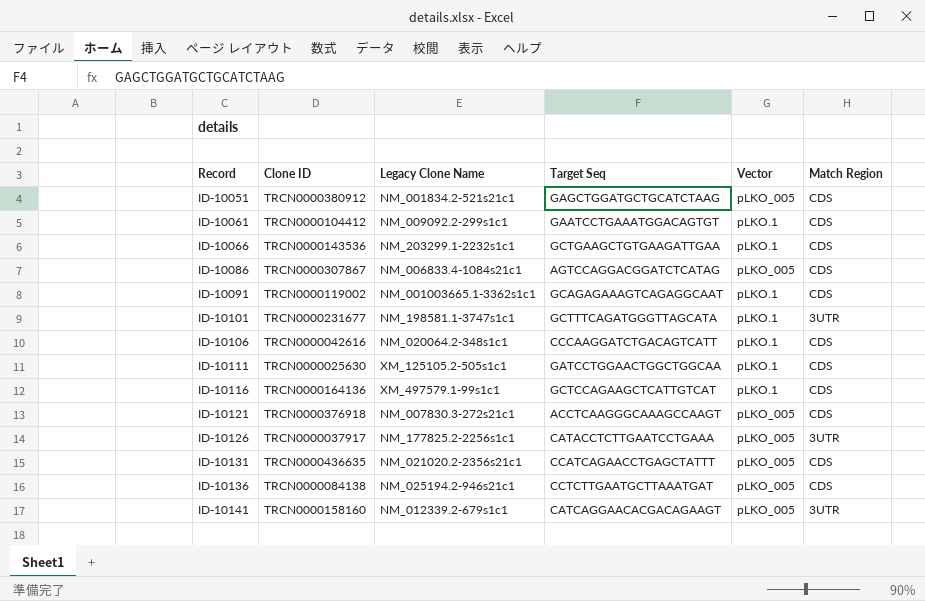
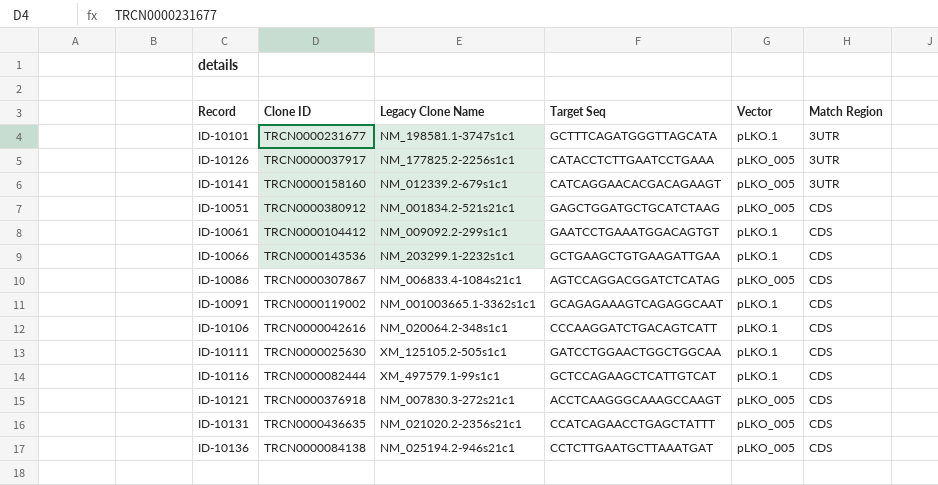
row order: Record ascending -> Match Region ascending
ID-10116 | Clone ID: TRCN0000164136 -> TRCN0000082444

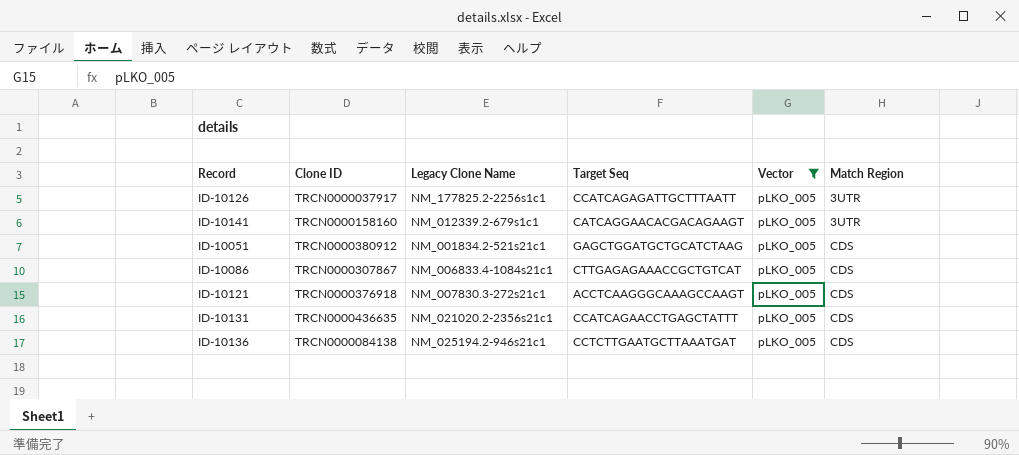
filter: none -> Vector = pLKO_005
ID-10126 | Target Seq: CATACCTCTTGAATCCTGAAA -> CCATCAGAGATTGCTTTAATT
ID-10086 | Target Seq: AGTCCAGGACGGATCTCATAG -> CTTGAGAGAAACCGCTGTCAT

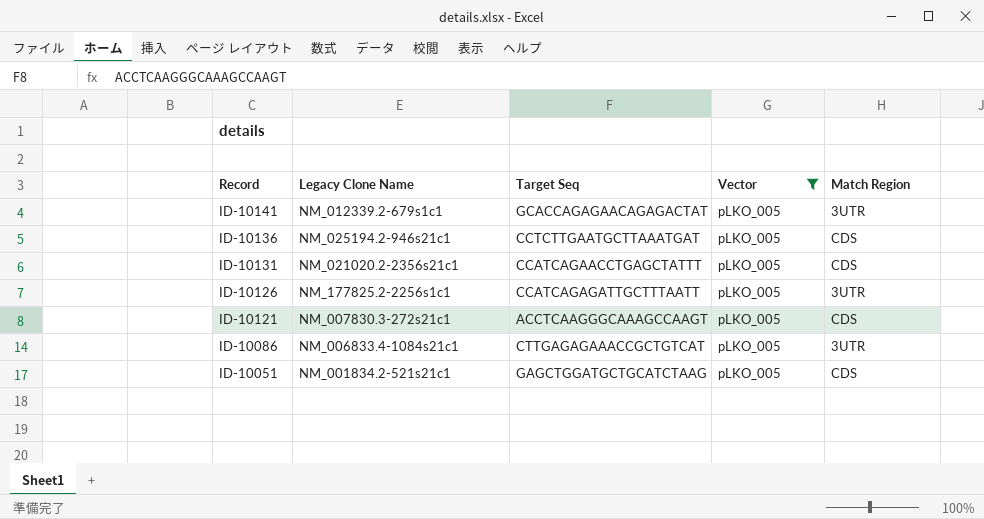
row order: Match Region ascending -> Record descending
column Clone ID | position: 2 -> none
ID-10141 | Target Seq: CATCAGGAACACGACAGAAGT -> GCACCAGAGAACAGAGACTAT
ID-10086 | Match Region: CDS -> 3UTR

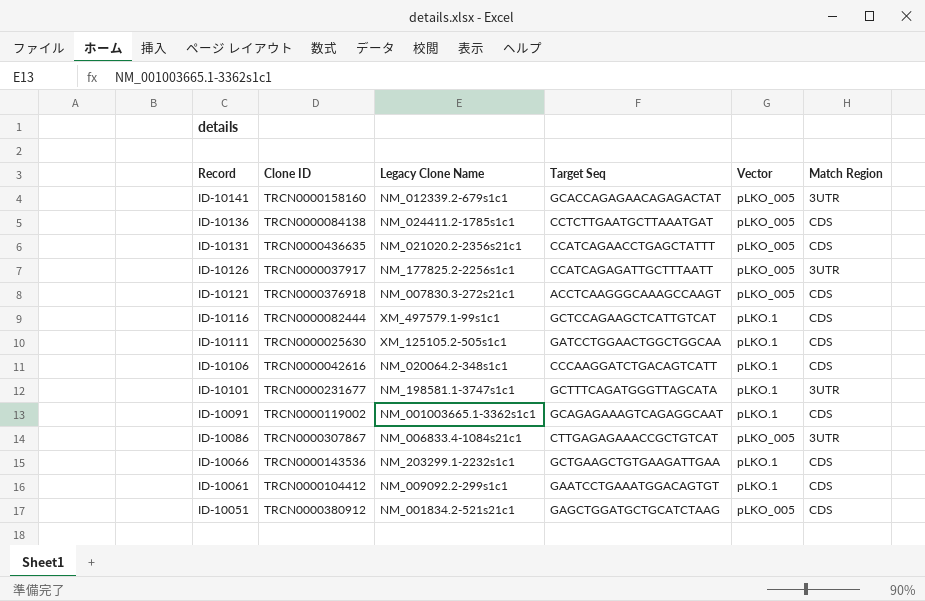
filter: Vector = pLKO_005 -> none
column Clone ID | position: none -> 2
ID-10136 | Legacy Clone Name: NM_025194.2-946s21c1 -> NM_024411.2-1785s1c1

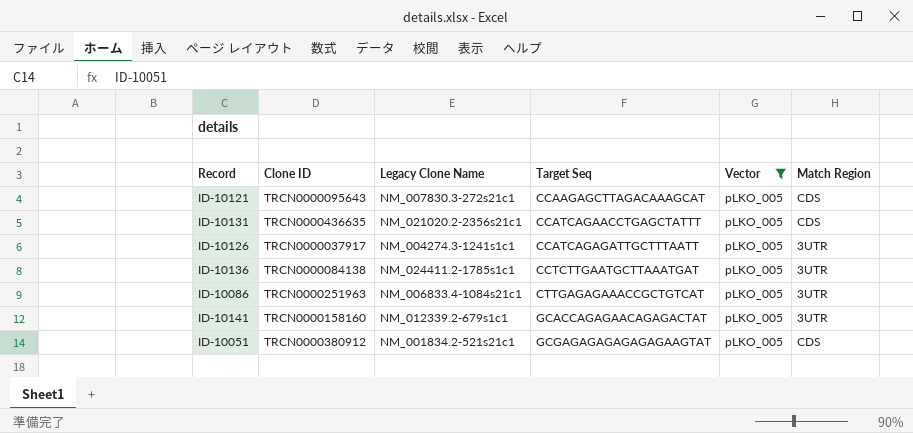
filter: none -> Vector = pLKO_005
row order: Record descending -> Target Seq ascending
ID-10121 | Clone ID: TRCN0000376918 -> TRCN0000095643
ID-10121 | Target Seq: ACCTCAAGGGCAAAGCCAAGT -> CCAAGAGCTTAGACAAAGCAT
ID-10126 | Legacy Clone Name: NM_177825.2-2256s1c1 -> NM_004274.3-1241s1c1
ID-10136 | Match Region: CDS -> 3UTR
ID-10086 | Clone ID: TRCN0000307867 -> TRCN0000251963
ID-10051 | Target Seq: GAGCTGGATGCTGCATCTAAG -> GCGAGAGAGAGAGAGAAGTAT

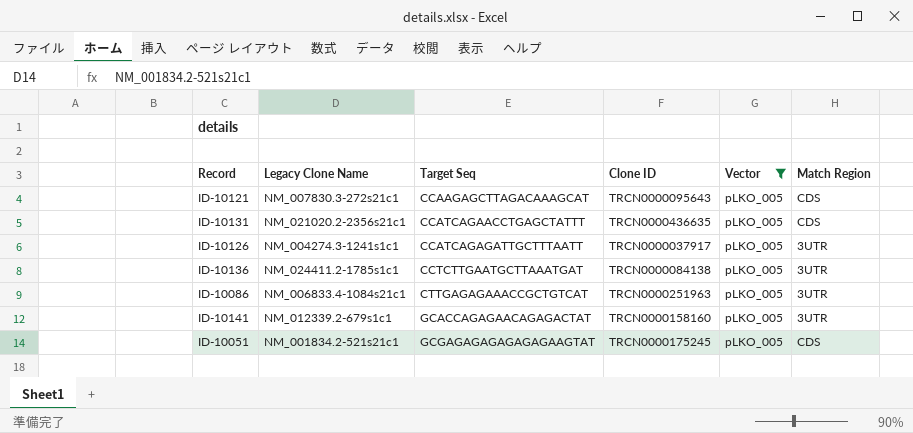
column Clone ID | position: 2 -> 4
ID-10051 | Clone ID: TRCN0000380912 -> TRCN0000175245

